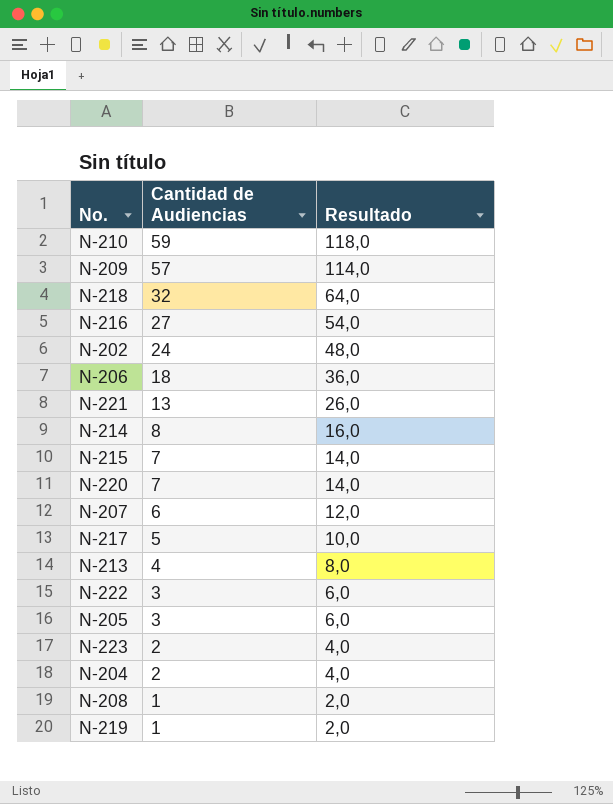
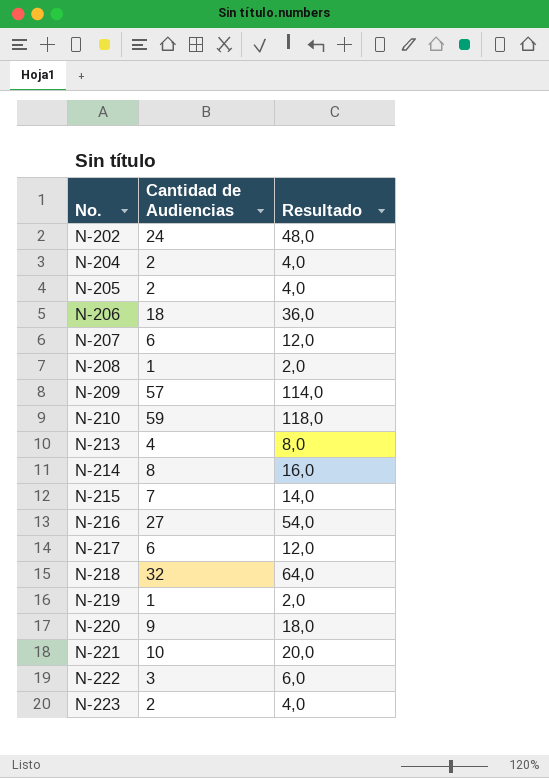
row order: Cantidad de Audiencias descending -> No. ascending
N-205 | Cantidad de Audiencias: 3 -> 2
N-205 | Resultado: 6,0 -> 4,0
N-217 | Cantidad de Audiencias: 5 -> 6
N-217 | Resultado: 10,0 -> 12,0
N-220 | Cantidad de Audiencias: 7 -> 9
N-220 | Resultado: 14,0 -> 18,0
N-221 | Cantidad de Audiencias: 13 -> 10
N-221 | Resultado: 26,0 -> 20,0

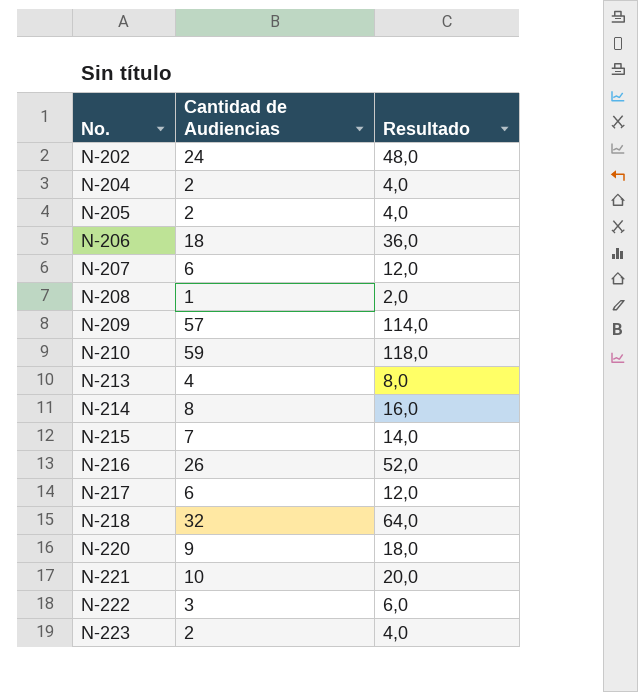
row N-219: 1 | 2,0 -> none
N-216 | Cantidad de Audiencias: 27 -> 26
N-216 | Resultado: 54,0 -> 52,0

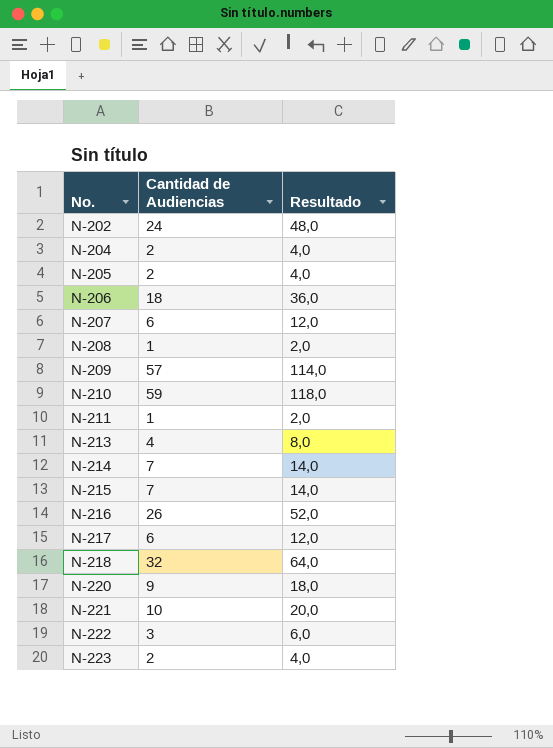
row N-211: none -> 1 | 2,0
N-214 | Cantidad de Audiencias: 8 -> 7
N-214 | Resultado: 16,0 -> 14,0

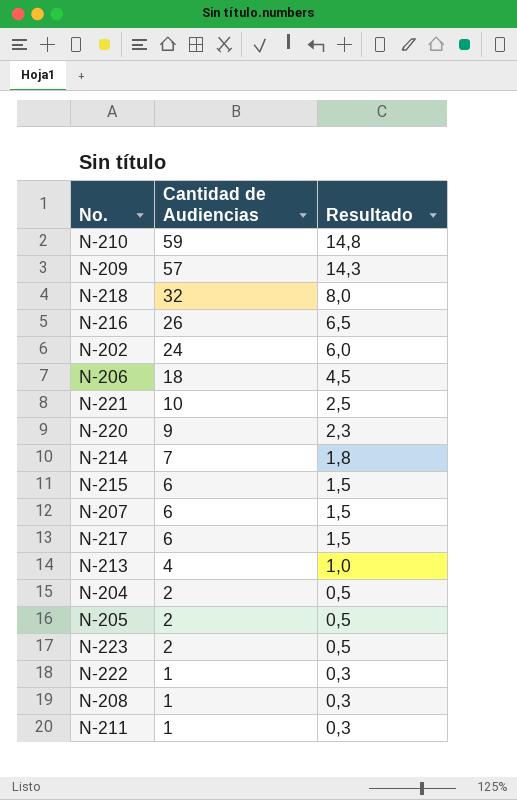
row order: No. ascending -> Cantidad de Audiencias descending
column Resultado | formula: [Cantidad de Audiencias] * 2 -> [Cantidad de Audiencias] * 0,25
N-215 | Cantidad de Audiencias: 7 -> 6
N-222 | Cantidad de Audiencias: 3 -> 1

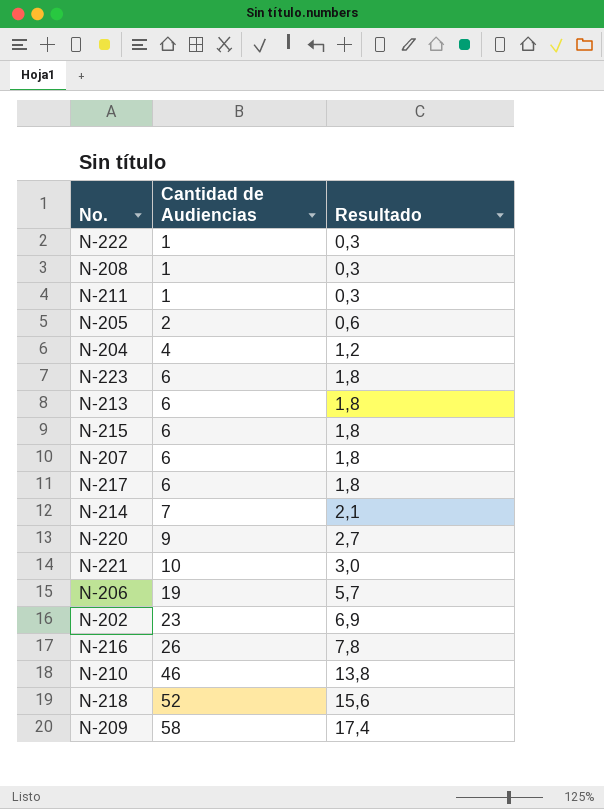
row order: Cantidad de Audiencias descending -> Cantidad de Audiencias ascending
column Resultado | formula: [Cantidad de Audiencias] * 0,25 -> [Cantidad de Audiencias] * 0,3
N-204 | Cantidad de Audiencias: 2 -> 4
N-223 | Cantidad de Audiencias: 2 -> 6
N-213 | Cantidad de Audiencias: 4 -> 6
N-206 | Cantidad de Audiencias: 18 -> 19
N-202 | Cantidad de Audiencias: 24 -> 23
N-210 | Cantidad de Audiencias: 59 -> 46
N-218 | Cantidad de Audiencias: 32 -> 52
N-209 | Cantidad de Audiencias: 57 -> 58

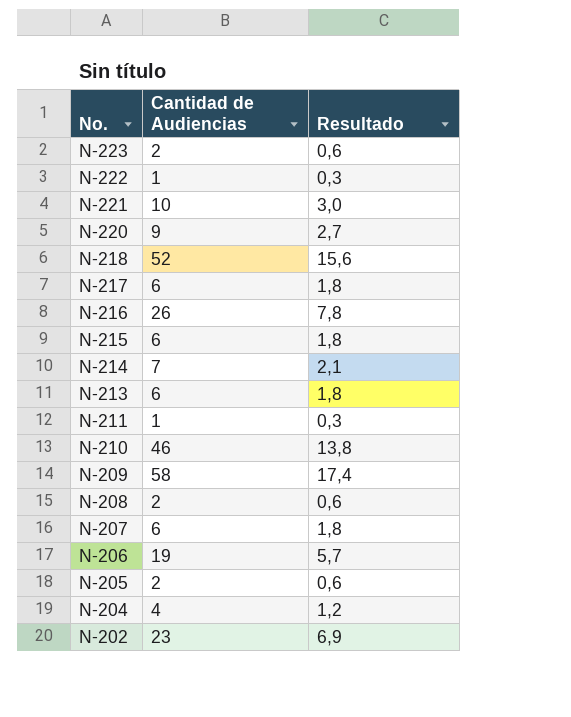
row order: Cantidad de Audiencias ascending -> No. descending
N-223 | Cantidad de Audiencias: 6 -> 2
N-223 | Resultado: 1,8 -> 0,6
N-208 | Cantidad de Audiencias: 1 -> 2
N-208 | Resultado: 0,3 -> 0,6

